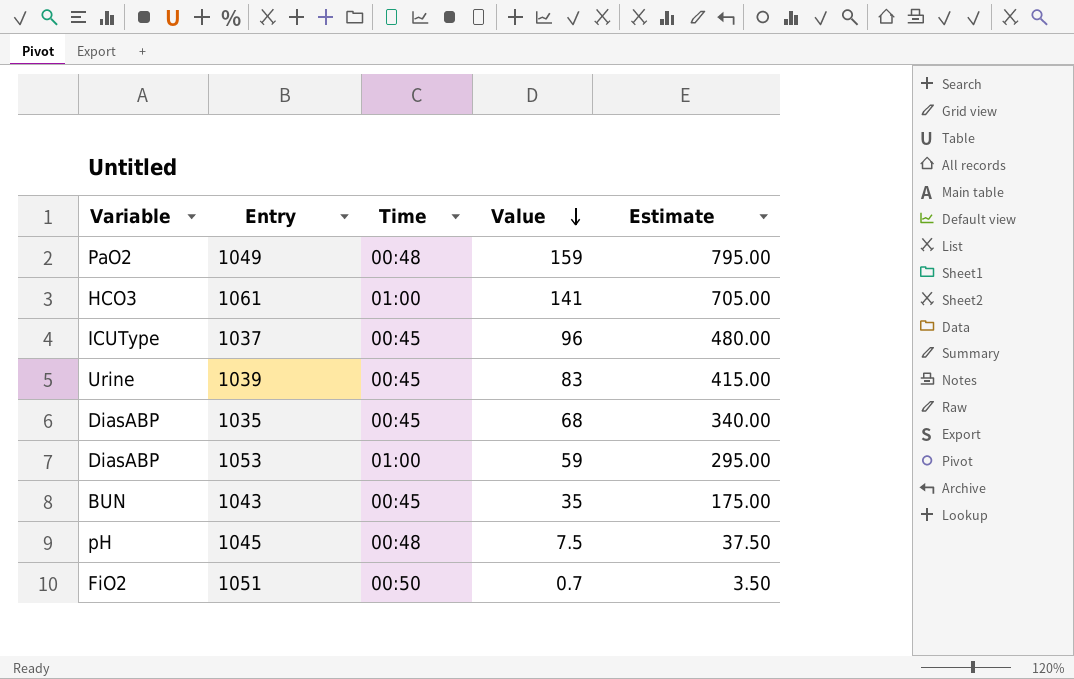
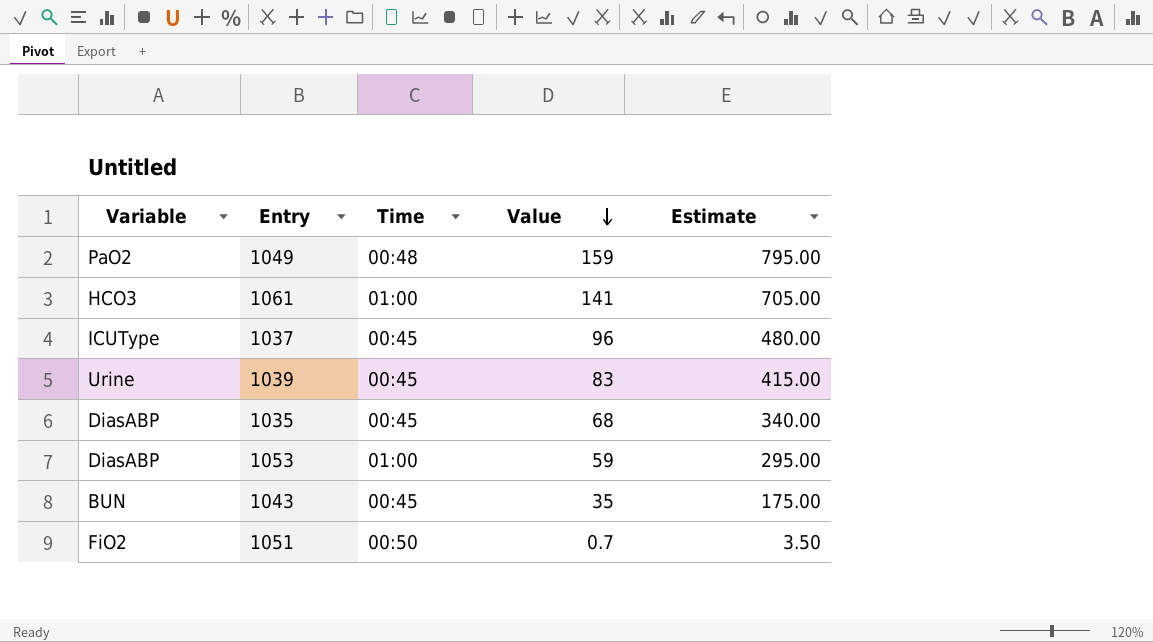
row 1045: pH | 00:48 | 7.5 | 37.50 -> none

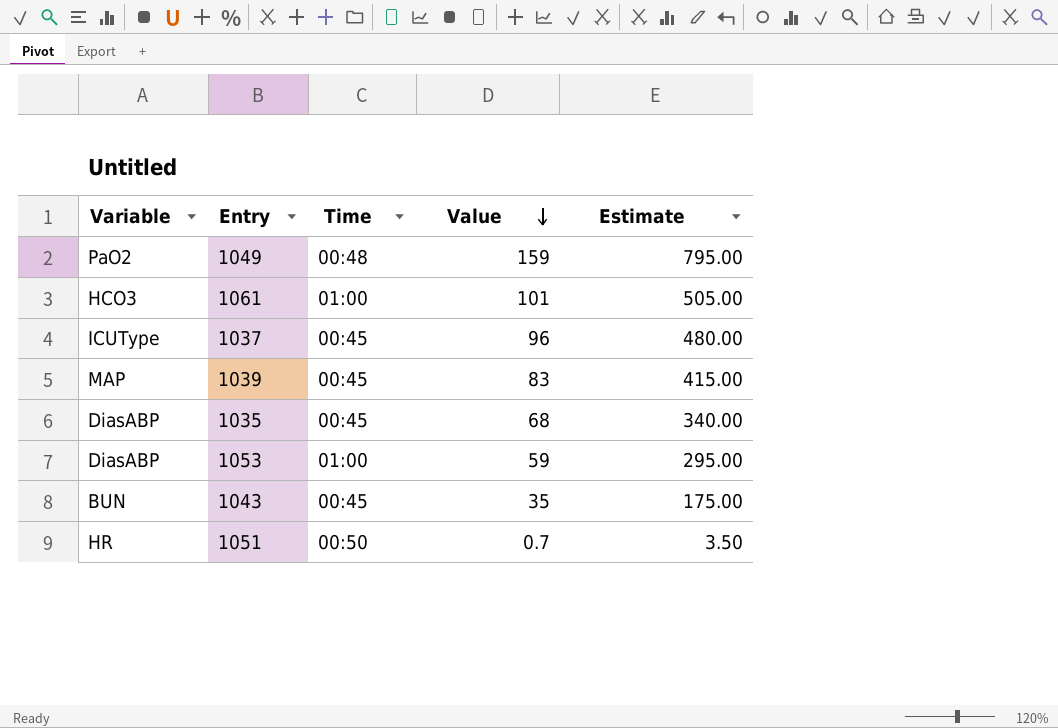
1061 | Value: 141 -> 101
1061 | Estimate: 705.00 -> 505.00
1039 | Variable: Urine -> MAP
1051 | Variable: FiO2 -> HR

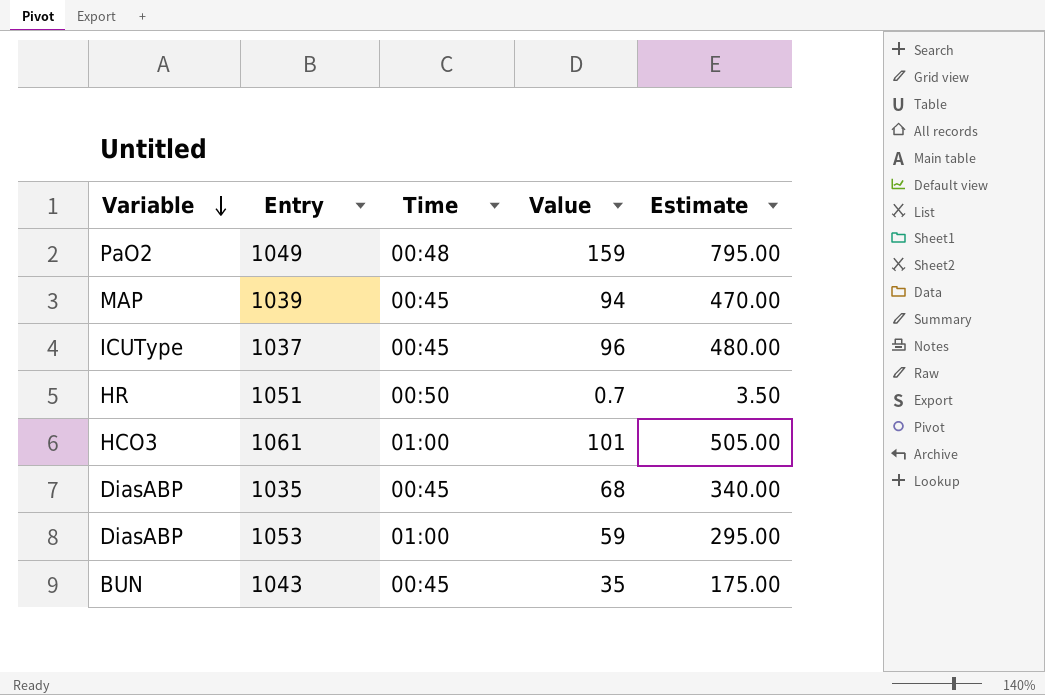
row order: Value descending -> Variable descending
1039 | Value: 83 -> 94
1039 | Estimate: 415.00 -> 470.00

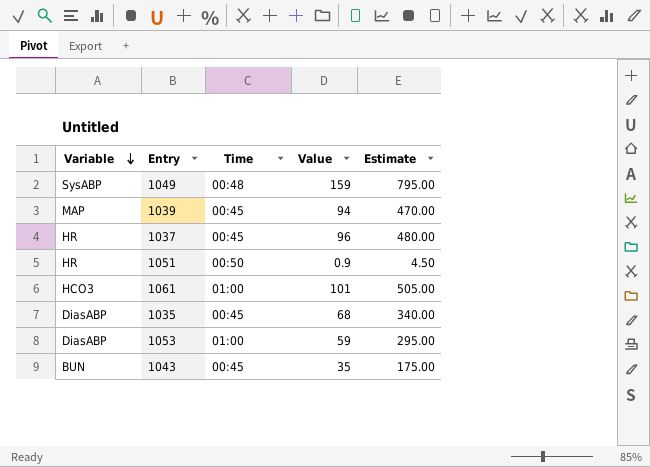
1049 | Variable: PaO2 -> SysABP
1037 | Variable: ICUType -> HR
1051 | Value: 0.7 -> 0.9
1051 | Estimate: 3.50 -> 4.50

